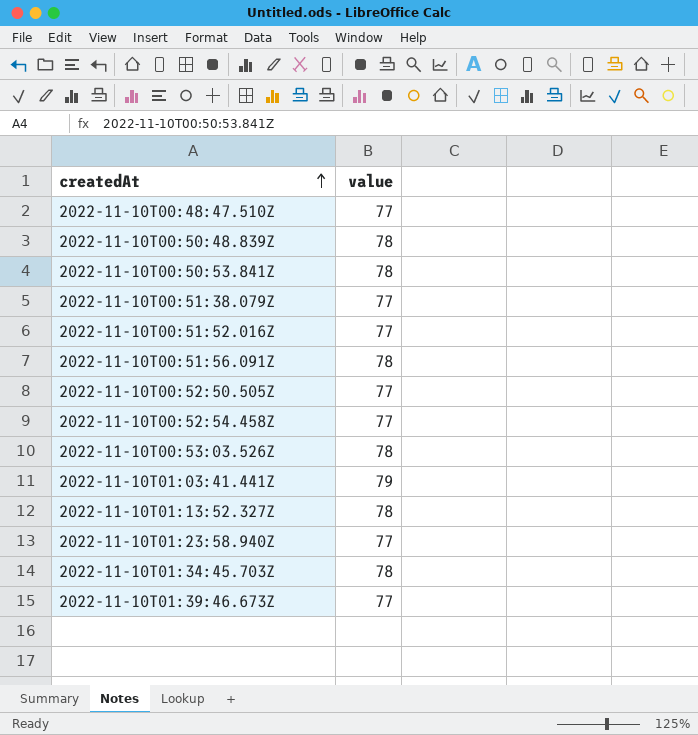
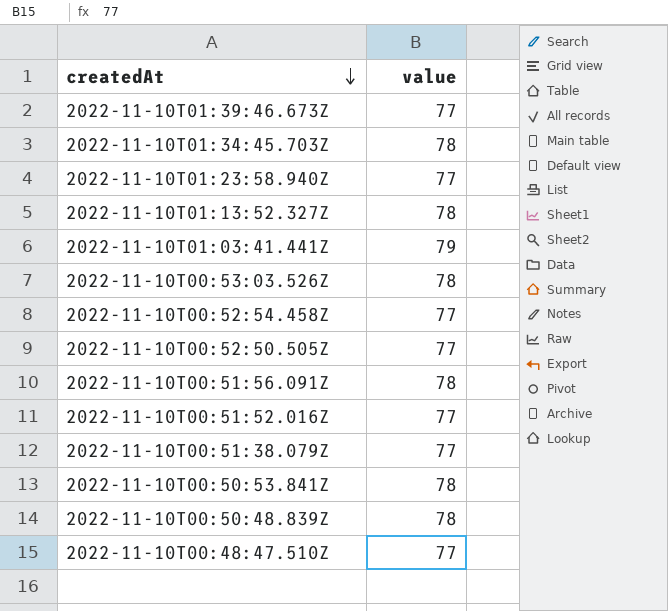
row order: createdAt ascending -> createdAt descending

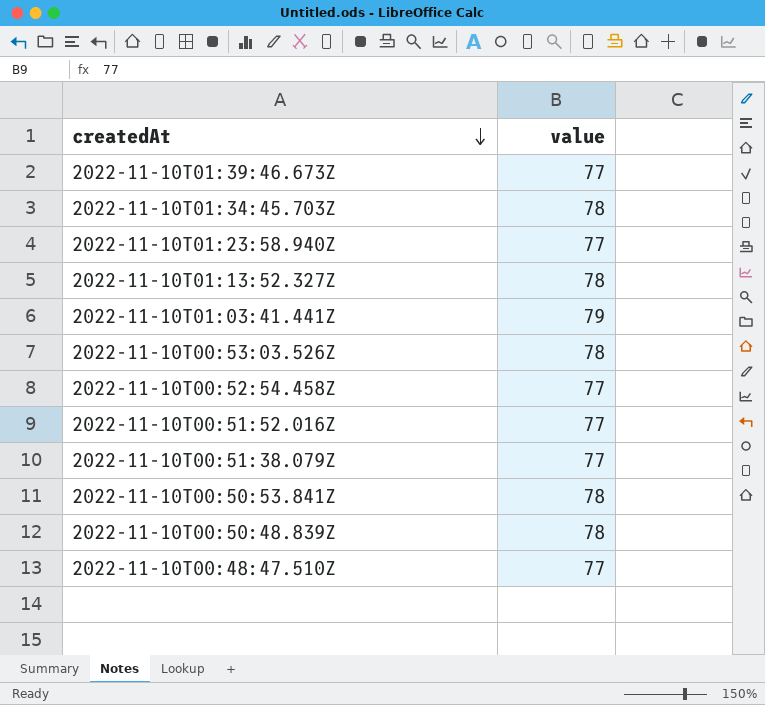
row 2022-11-10T00:52:50.505Z: 77 -> none
row 2022-11-10T00:51:56.091Z: 78 -> none

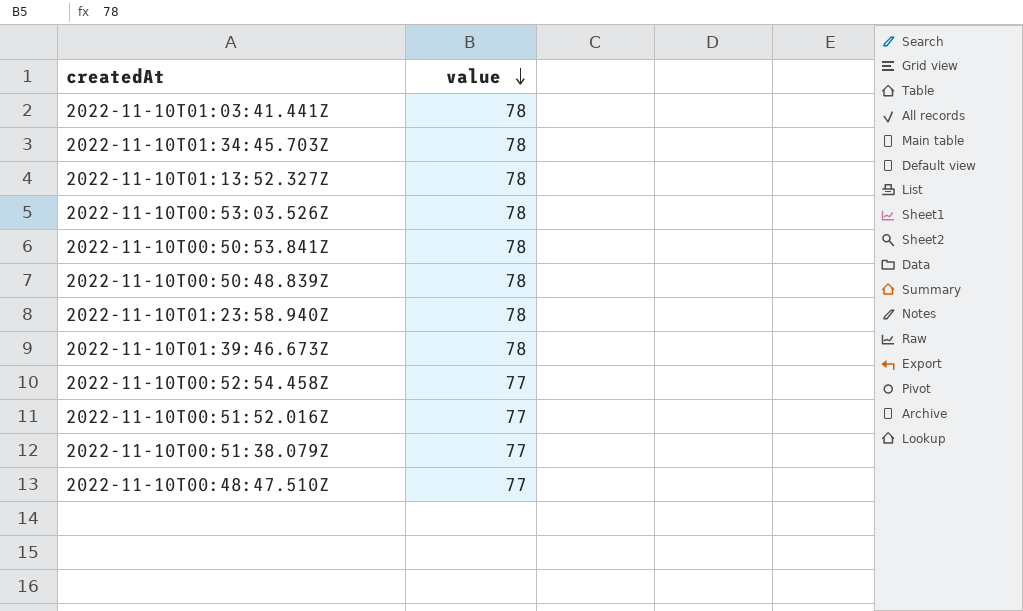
row order: createdAt descending -> value descending
2022-11-10T01:03:41.441Z | value: 79 -> 78
2022-11-10T01:23:58.940Z | value: 77 -> 78
2022-11-10T01:39:46.673Z | value: 77 -> 78

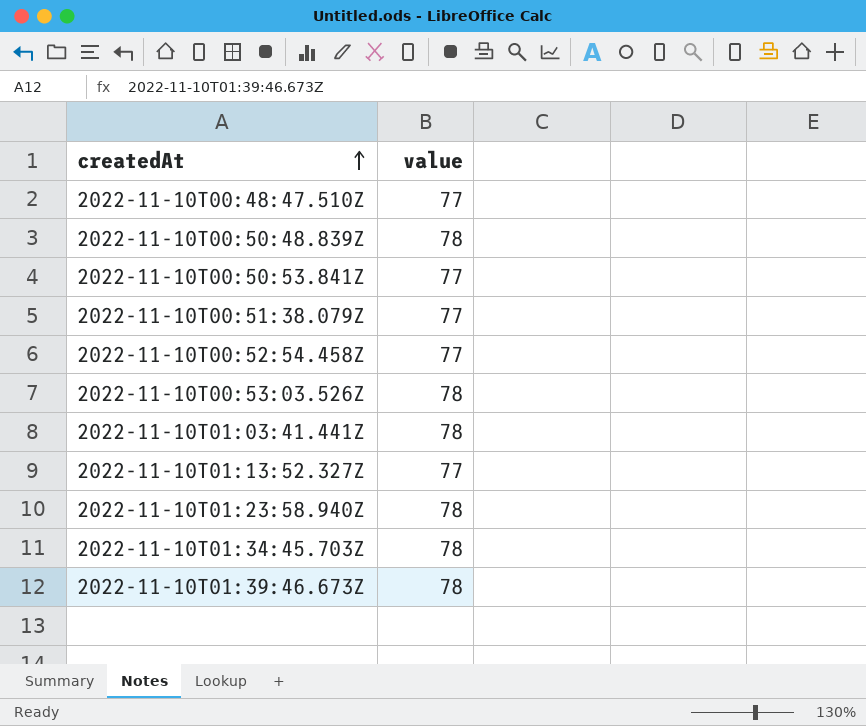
row order: value descending -> createdAt ascending
row 2022-11-10T00:51:52.016Z: 77 -> none
2022-11-10T00:50:53.841Z | value: 78 -> 77
2022-11-10T01:13:52.327Z | value: 78 -> 77

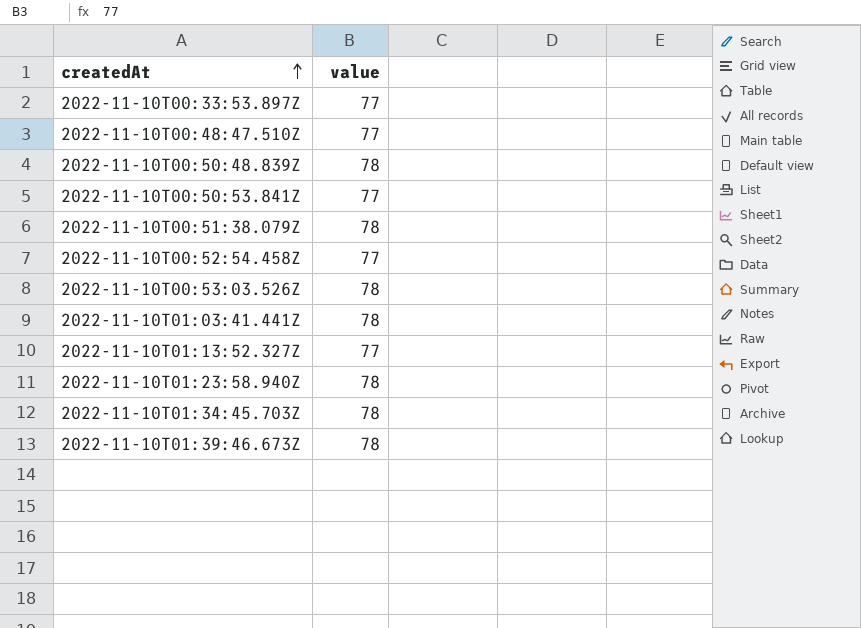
row 2022-11-10T00:33:53.897Z: none -> 77
2022-11-10T00:51:38.079Z | value: 77 -> 78

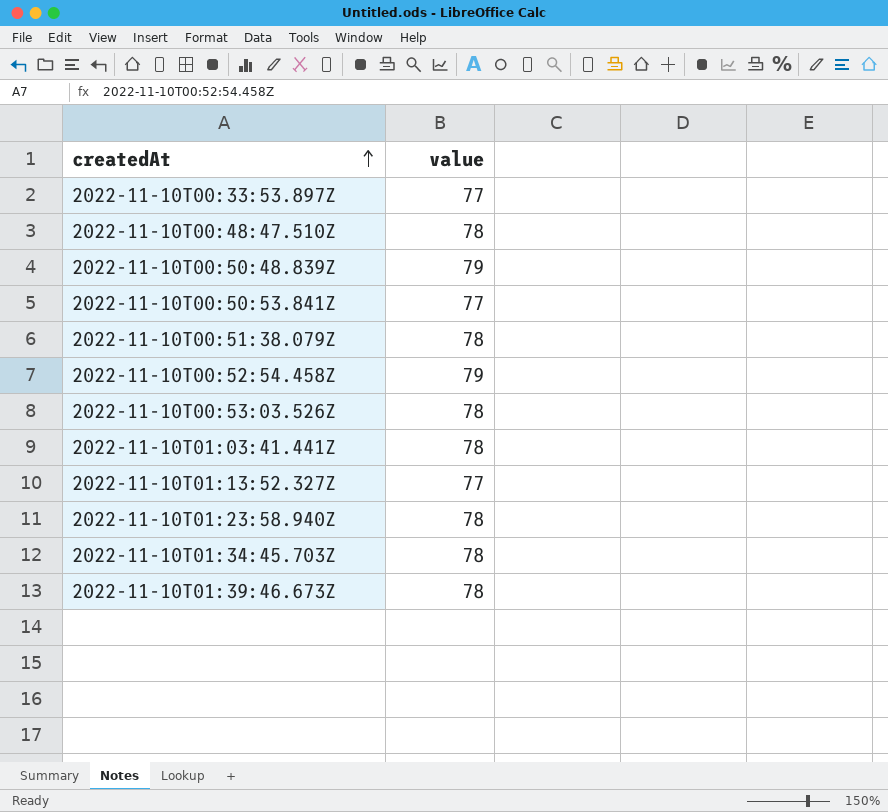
2022-11-10T00:48:47.510Z | value: 77 -> 78
2022-11-10T00:50:48.839Z | value: 78 -> 79
2022-11-10T00:52:54.458Z | value: 77 -> 79

